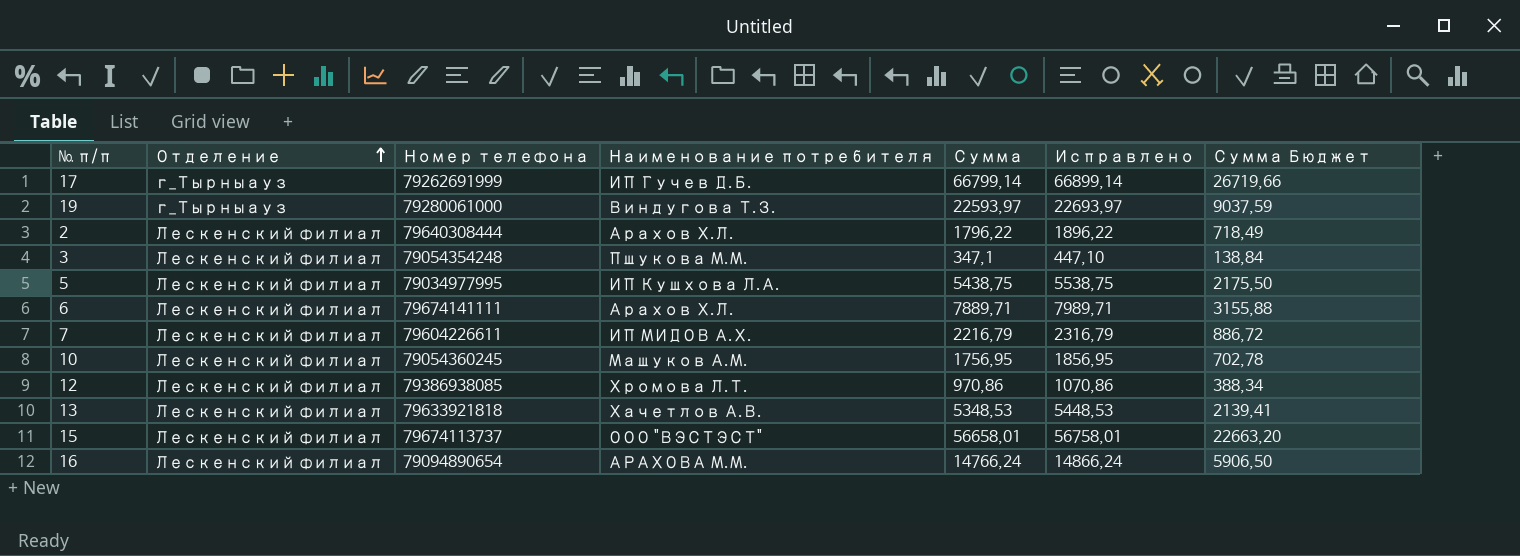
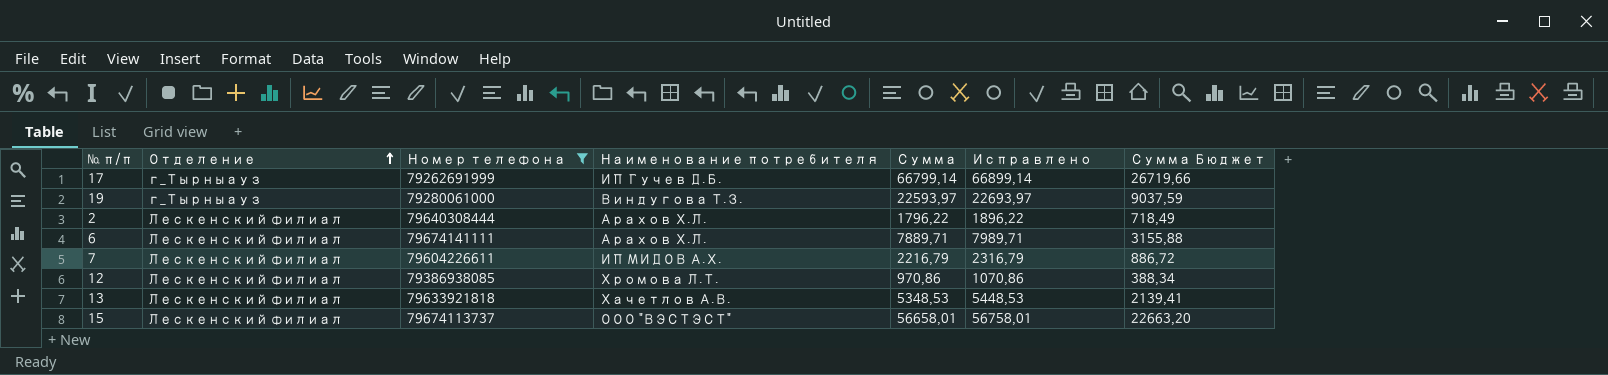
filter: none -> Номер телефона >= 79262691999

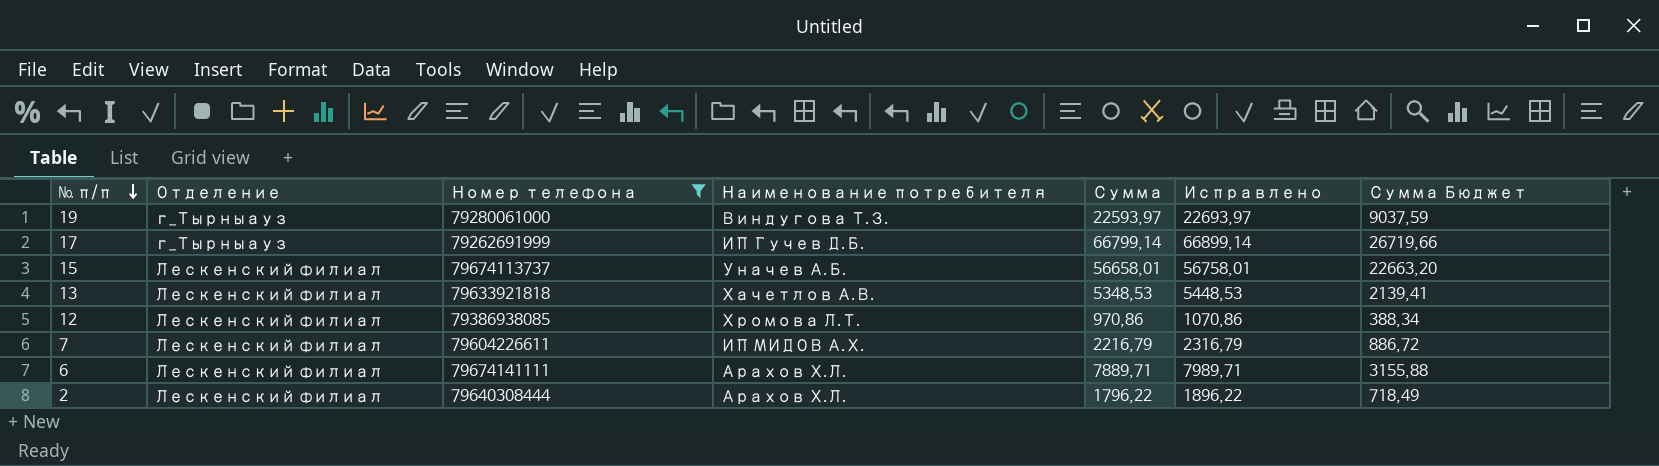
row order: Отделение ascending -> № п/п descending
15 | Наименование потребителя: ООО "ВЭСТЭСТ" -> Уначев А.Б.

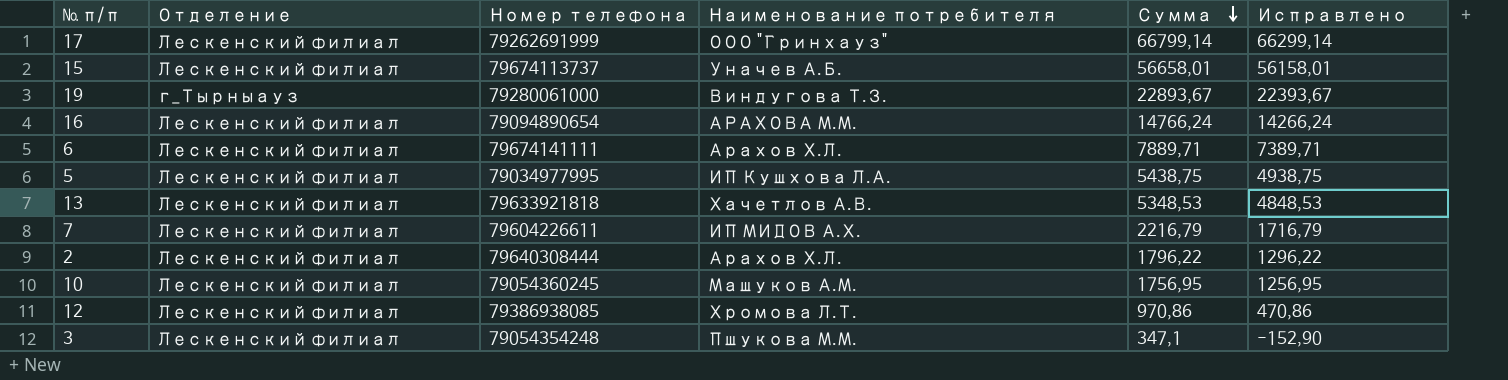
filter: Номер телефона >= 79262691999 -> none
row order: № п/п descending -> Сумма descending
column Сумма Бюджет | formula: [Сумма] * 0,4 -> none
column Исправлено | formula: [Сумма] + 100 -> [Сумма] - 500
17 | Отделение: г_Тырныауз -> Лескенский филиал
17 | Наименование потребителя: ИП Гучев Д.Б. -> ООО "Гринхауз"
19 | Сумма: 22593,97 -> 22893,67

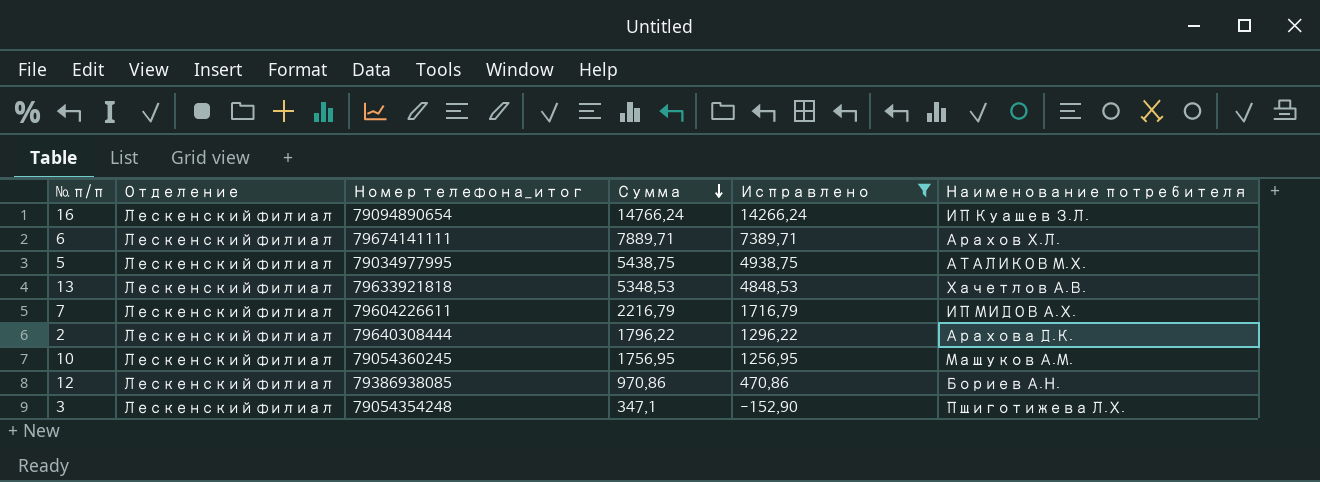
filter: none -> Исправлено <= 14266,24
column name: Номер телефона -> Номер телефона_итог
column Наименование потребителя | position: 4 -> 6
16 | Наименование потребителя: АРАХОВА М.М. -> ИП Куашев З.Л.
5 | Наименование потребителя: ИП Кушхова Л.А. -> АТАЛИКОВ М.Х.
2 | Наименование потребителя: Арахов Х.Л. -> Арахова Д.К.
12 | Наименование потребителя: Хромова Л.Т. -> Бориев А.Н.
3 | Наименование потребителя: Пшукова М.М. -> Пшиготижева Л.Х.

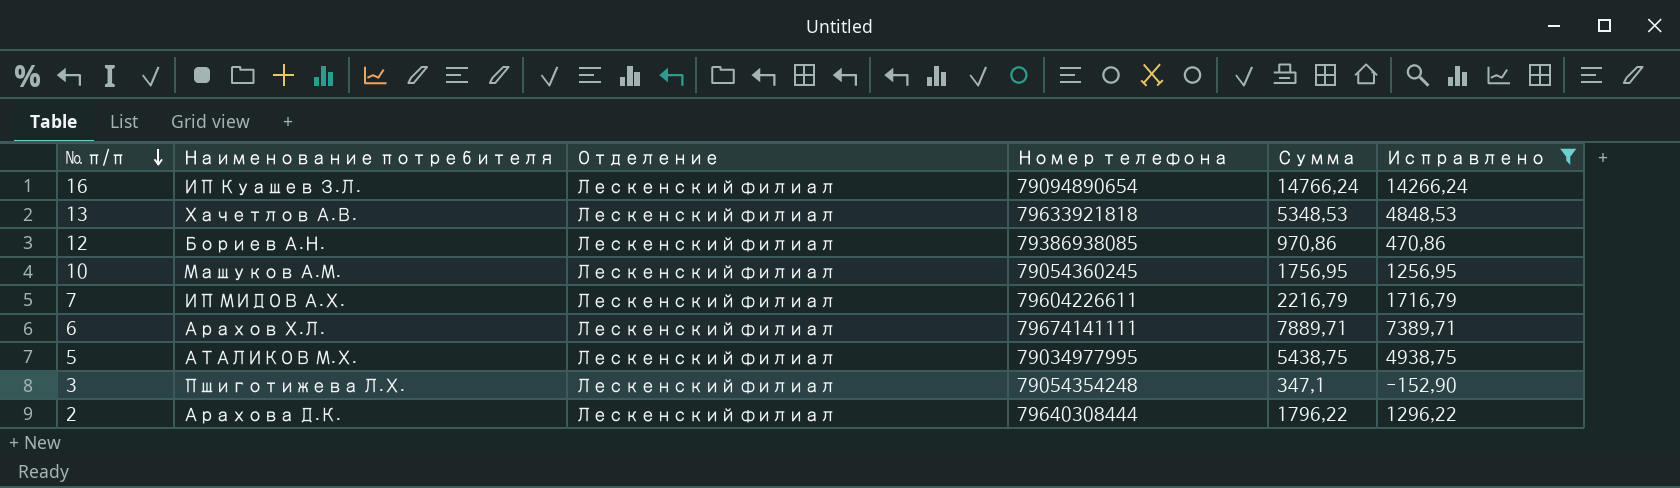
row order: Сумма descending -> № п/п descending
column Наименование потребителя | position: 6 -> 2
column name: Номер телефона_итог -> Номер телефона

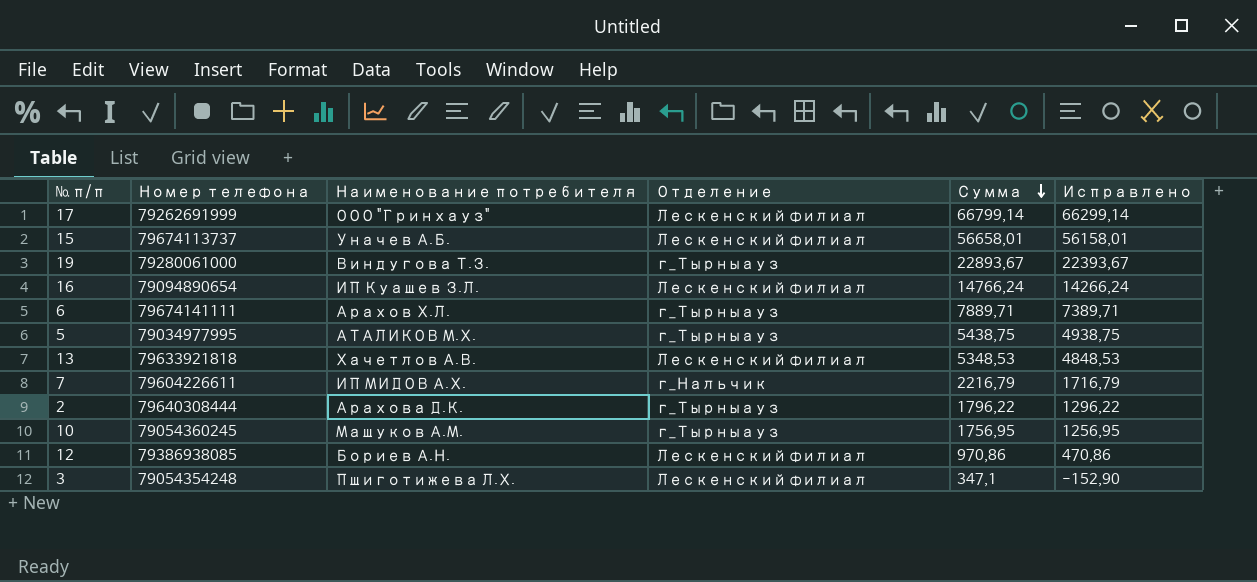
filter: Исправлено <= 14266,24 -> none
row order: № п/п descending -> Сумма descending
column Номер телефона | position: 4 -> 2
6 | Отделение: Лескенский филиал -> г_Тырныауз
5 | Отделение: Лескенский филиал -> г_Тырныауз
7 | Отделение: Лескенский филиал -> г_Нальчик
2 | Отделение: Лескенский филиал -> г_Тырныауз
10 | Отделение: Лескенский филиал -> г_Тырныауз

